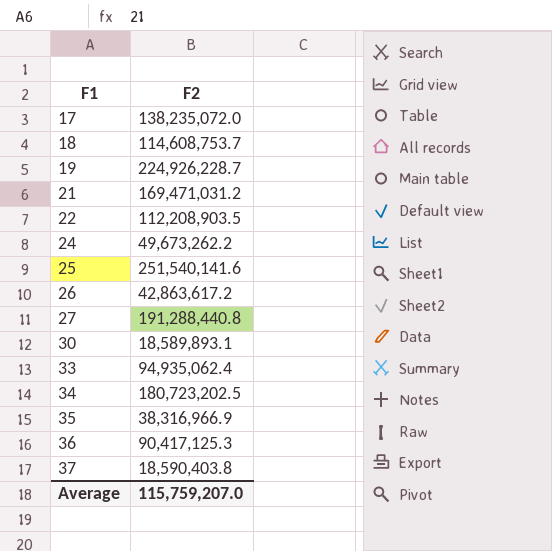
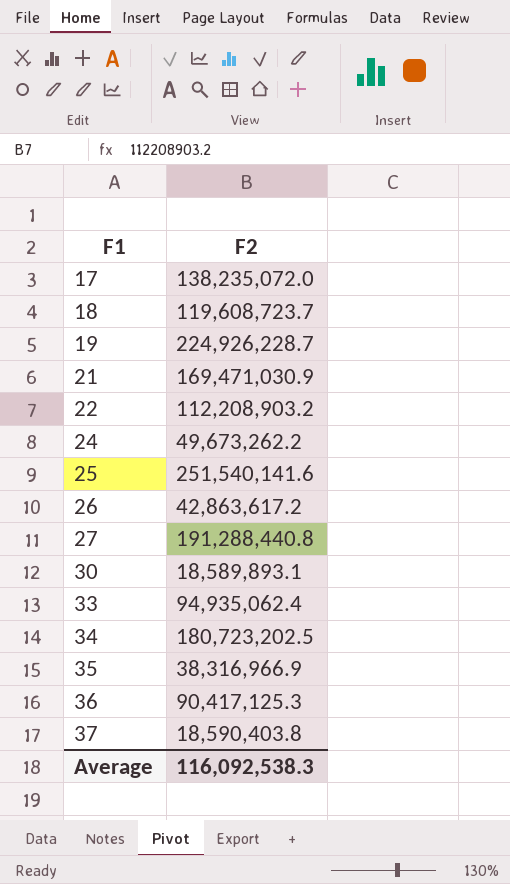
18 | F2: 114,608,753.7 -> 119,608,723.7
21 | F2: 169,471,031.2 -> 169,471,030.9
22 | F2: 112,208,903.5 -> 112,208,903.2
Average | F2: 115,759,207.0 -> 116,092,538.3

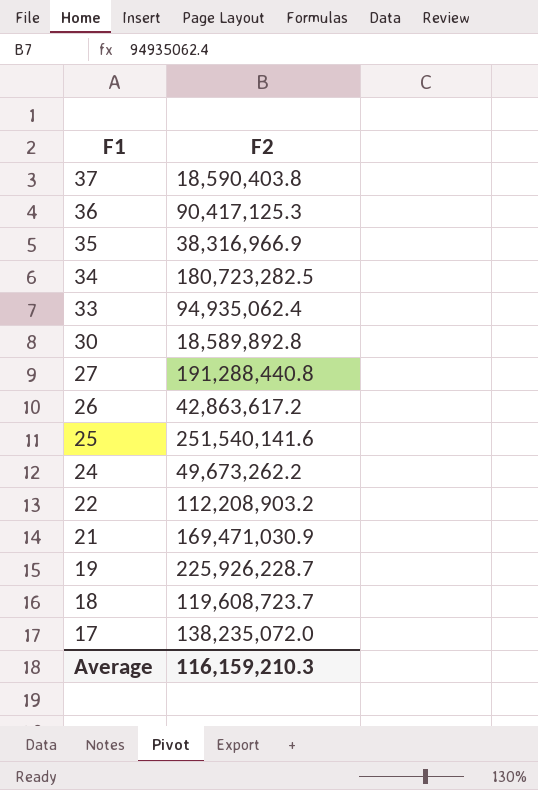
row order: F1 ascending -> F1 descending
34 | F2: 180,723,202.5 -> 180,723,282.5
30 | F2: 18,589,893.1 -> 18,589,892.8
19 | F2: 224,926,228.7 -> 225,926,228.7
Average | F2: 116,092,538.3 -> 116,159,210.3

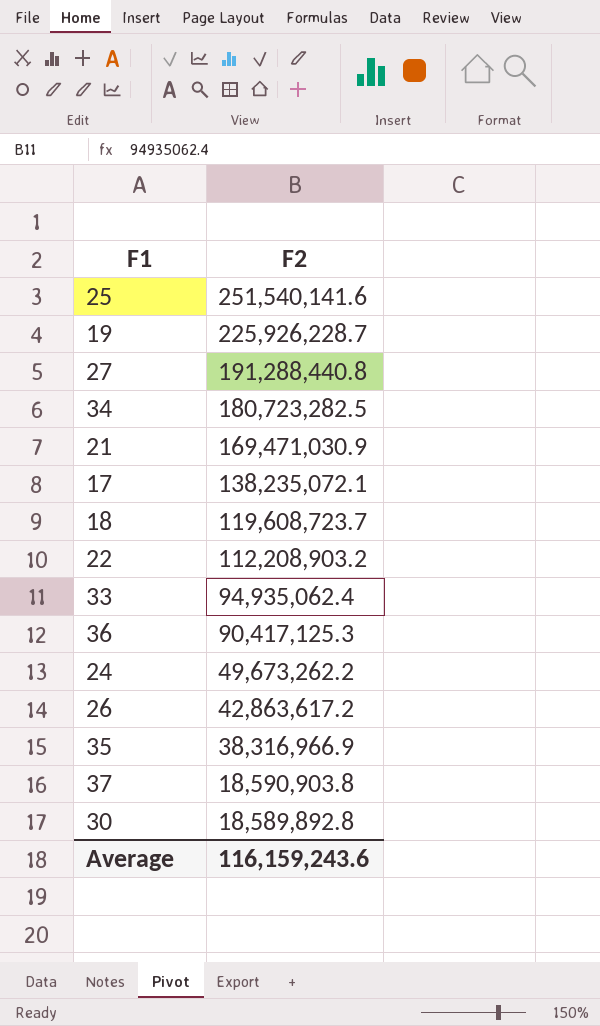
row order: F1 descending -> F2 descending
17 | F2: 138,235,072.0 -> 138,235,072.1
37 | F2: 18,590,403.8 -> 18,590,903.8
Average | F2: 116,159,210.3 -> 116,159,243.6

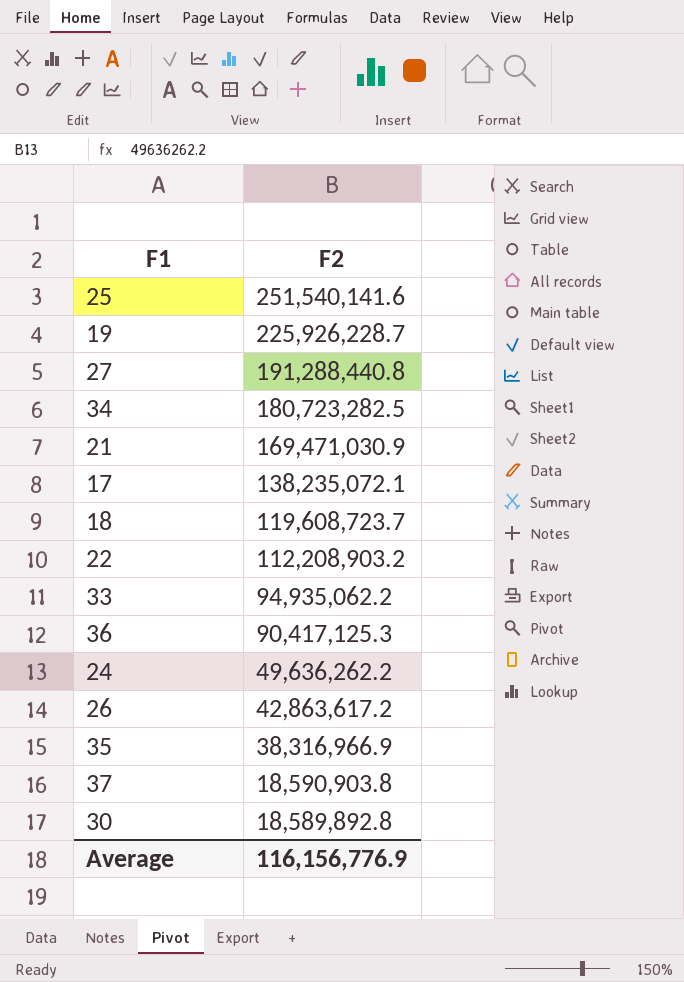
33 | F2: 94,935,062.4 -> 94,935,062.2
24 | F2: 49,673,262.2 -> 49,636,262.2
Average | F2: 116,159,243.6 -> 116,156,776.9

